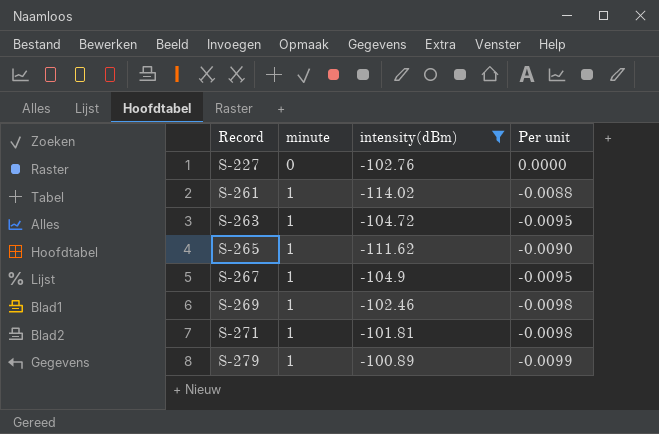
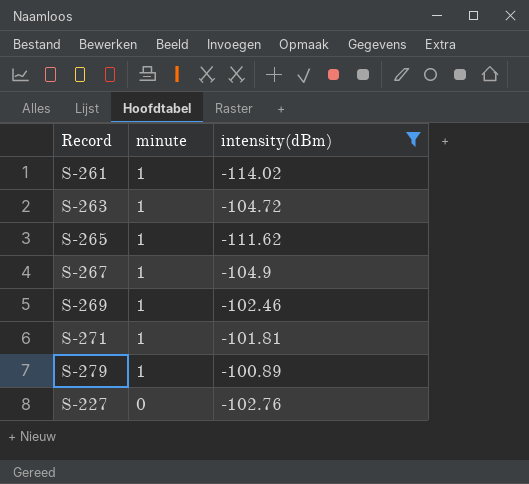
row order: Record ascending -> minute descending
column Per unit | formula: [minute] / [intensity(dBm)] -> none

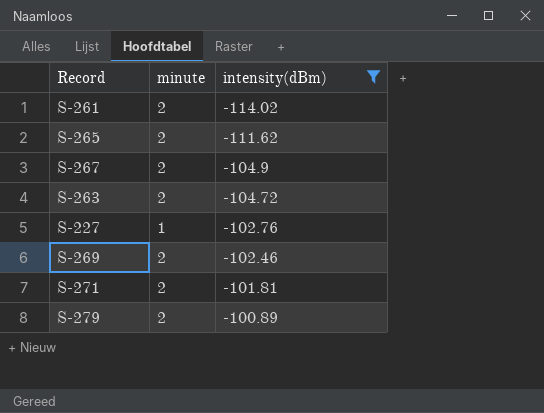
row order: minute descending -> intensity(dBm) ascending
S-261 | minute: 1 -> 2
S-265 | minute: 1 -> 2
S-267 | minute: 1 -> 2
S-263 | minute: 1 -> 2
S-227 | minute: 0 -> 1
S-269 | minute: 1 -> 2
S-271 | minute: 1 -> 2
S-279 | minute: 1 -> 2

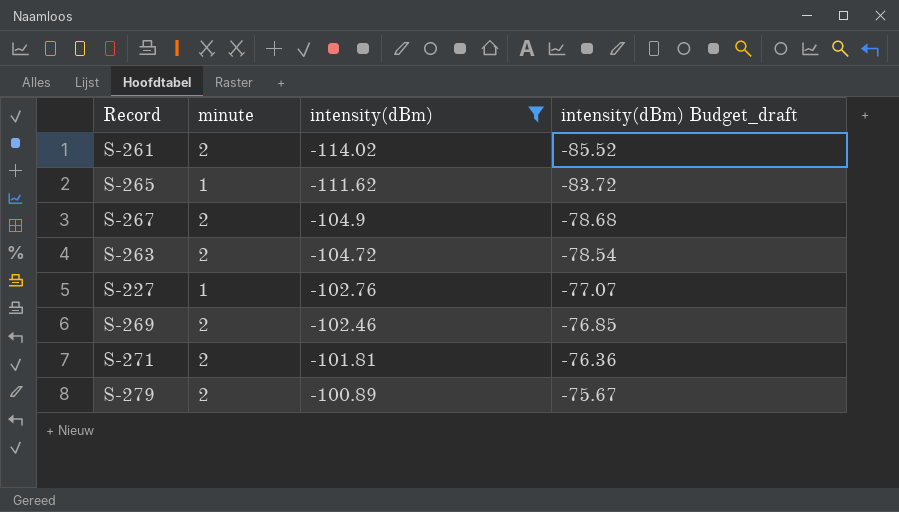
column intensity(dBm) Budget_draft | formula: none -> [intensity(dBm)] * 0.75
S-265 | minute: 2 -> 1

